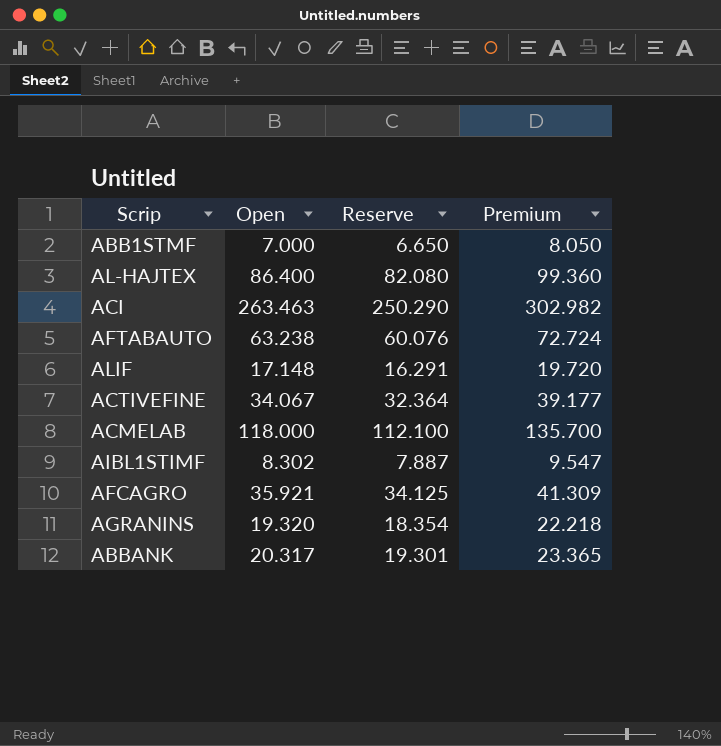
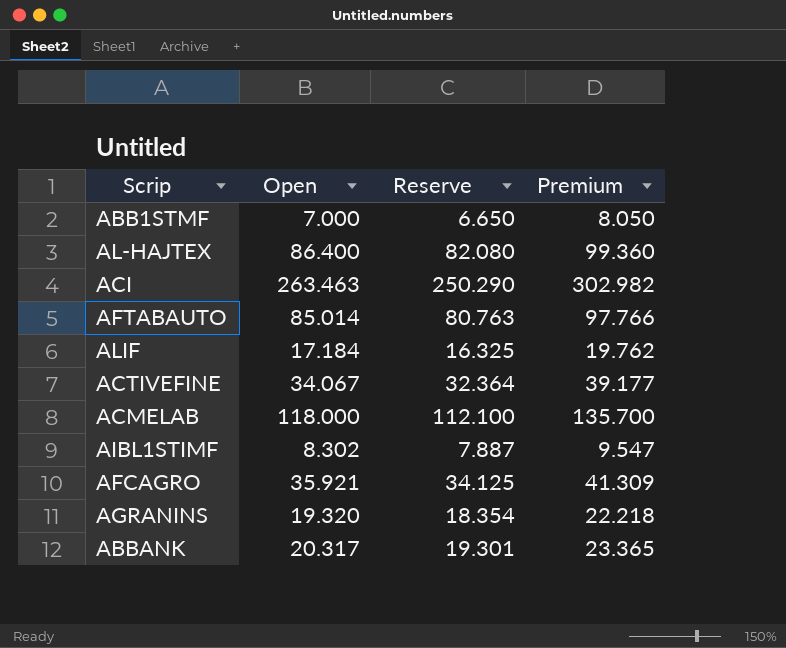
AFTABAUTO | Open: 63.238 -> 85.014
AFTABAUTO | Reserve: 60.076 -> 80.763
AFTABAUTO | Premium: 72.724 -> 97.766
ALIF | Open: 17.148 -> 17.184
ALIF | Reserve: 16.291 -> 16.325
ALIF | Premium: 19.720 -> 19.762

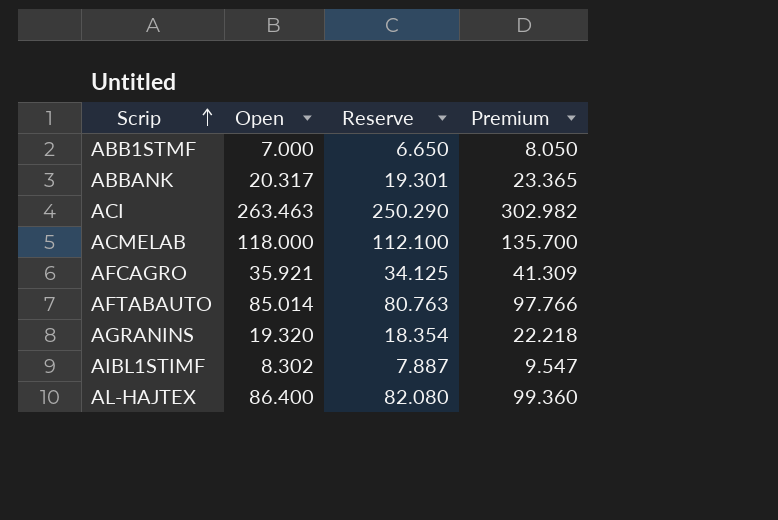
row order: none -> Scrip ascending
row ALIF: 17.184 | 16.325 | 19.762 -> none
row ACTIVEFINE: 34.067 | 32.364 | 39.177 -> none

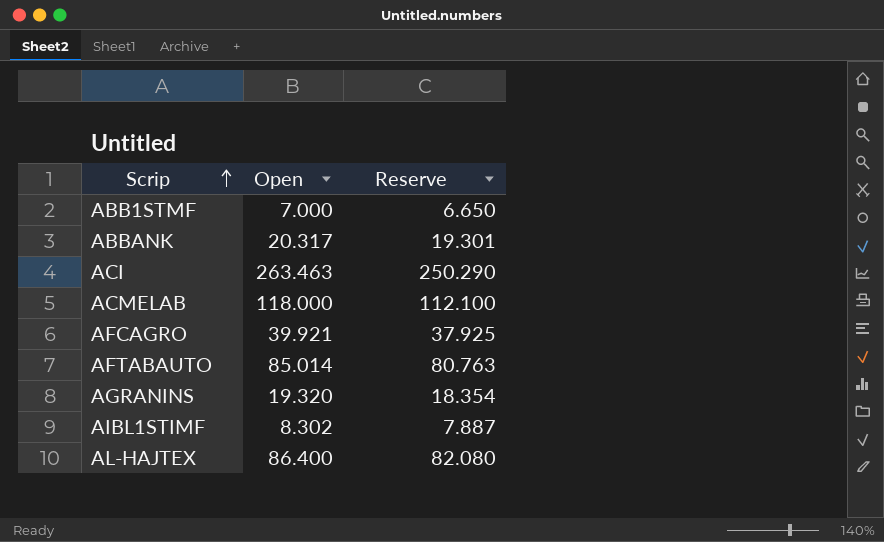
column Premium | formula: [Open] * 1.15 -> none
AFCAGRO | Open: 35.921 -> 39.921
AFCAGRO | Reserve: 34.125 -> 37.925

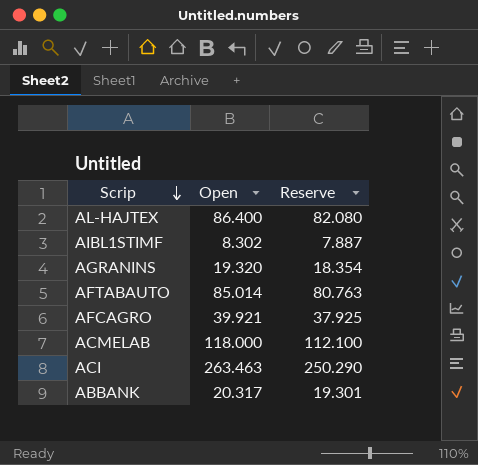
row order: Scrip ascending -> Scrip descending
row ABB1STMF: 7.000 | 6.650 -> none

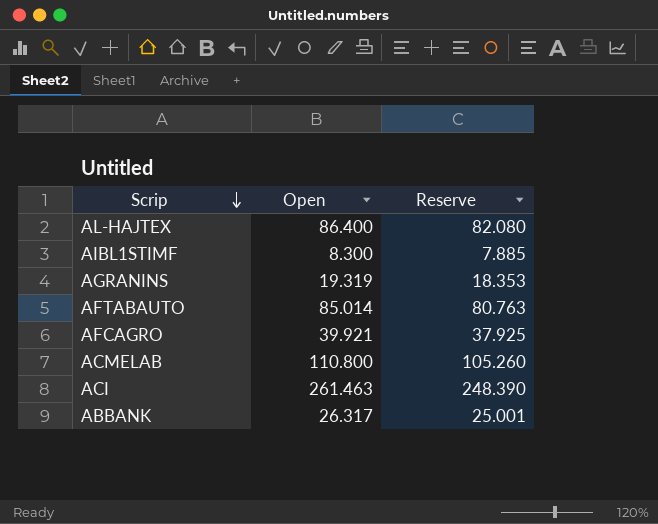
AIBL1STIMF | Open: 8.302 -> 8.300
AIBL1STIMF | Reserve: 7.887 -> 7.885
AGRANINS | Open: 19.320 -> 19.319
AGRANINS | Reserve: 18.354 -> 18.353
ACMELAB | Open: 118.000 -> 110.800
ACMELAB | Reserve: 112.100 -> 105.260
ACI | Open: 263.463 -> 261.463
ACI | Reserve: 250.290 -> 248.390
ABBANK | Open: 20.317 -> 26.317
ABBANK | Reserve: 19.301 -> 25.001

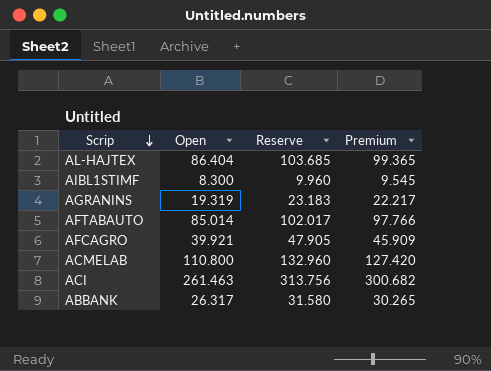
column Reserve | formula: [Open] * 0.95 -> [Open] * 1.2
column Premium | formula: none -> [Open] * 1.15
AL-HAJTEX | Open: 86.400 -> 86.404

